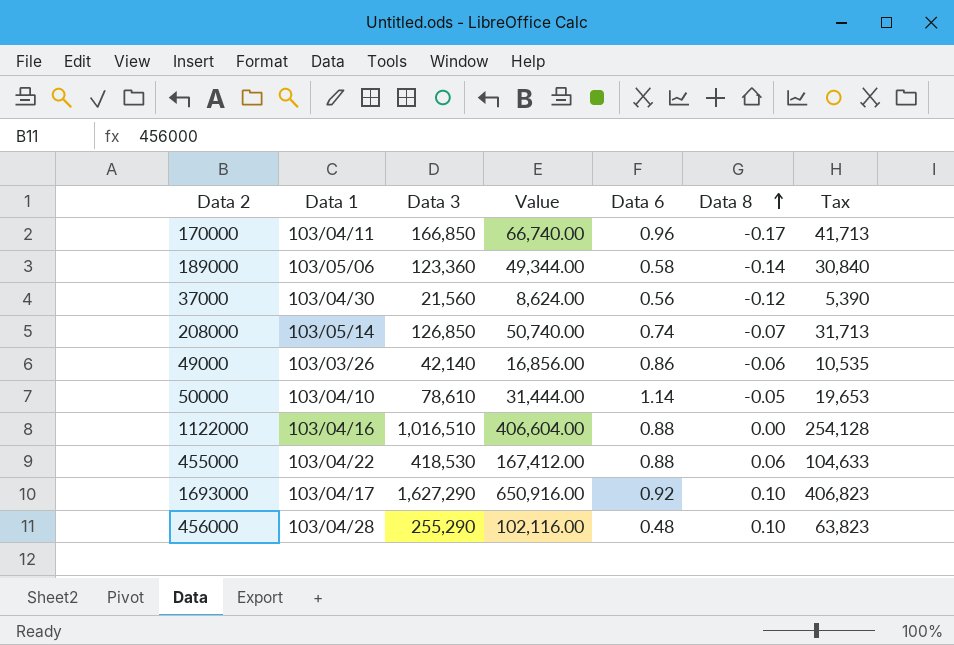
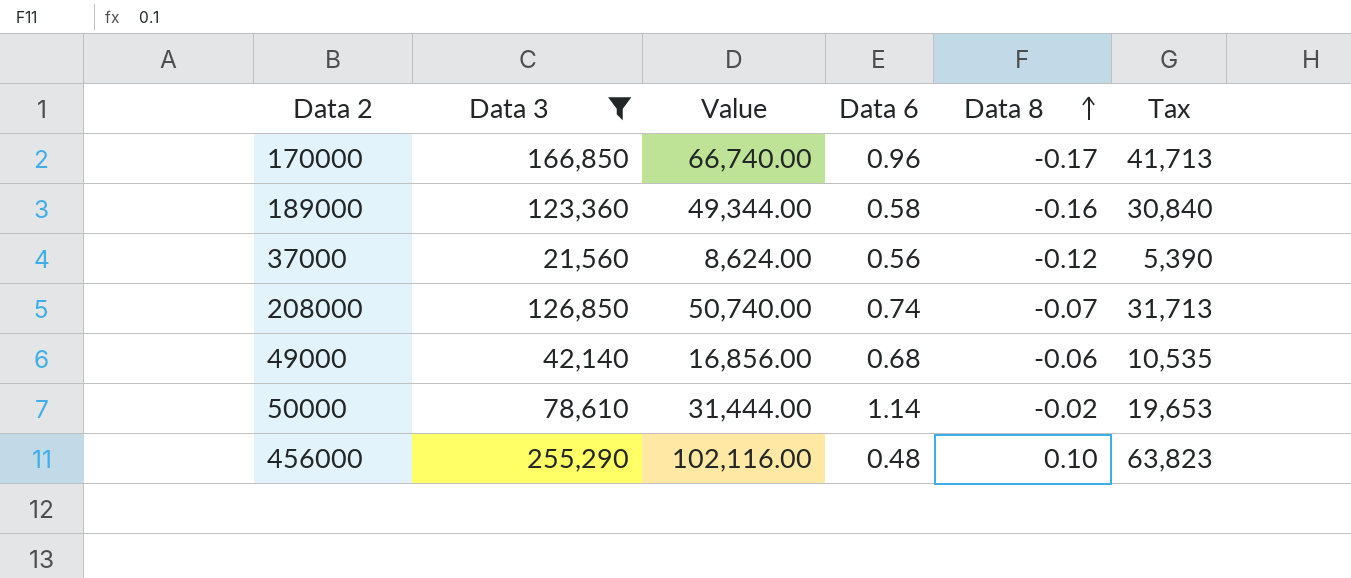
filter: none -> Data 3 <= 255,290
column Data 1 | position: 2 -> none
189000 | Data 8: -0.14 -> -0.16
49000 | Data 6: 0.86 -> 0.68
50000 | Data 8: -0.05 -> -0.02

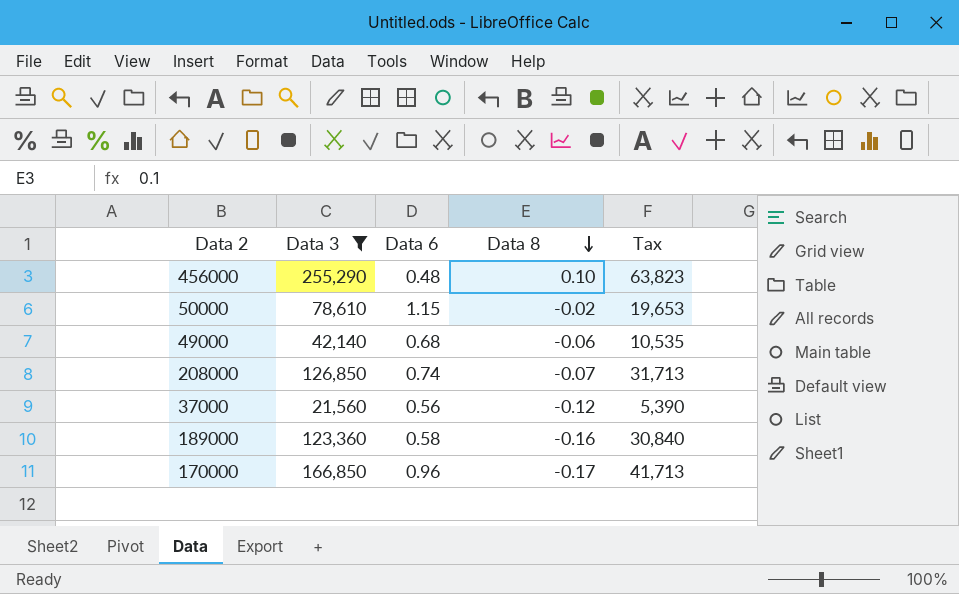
row order: Data 8 ascending -> Data 8 descending
column Value | formula: [Data 3] * 0.4 -> none
50000 | Data 6: 1.14 -> 1.15

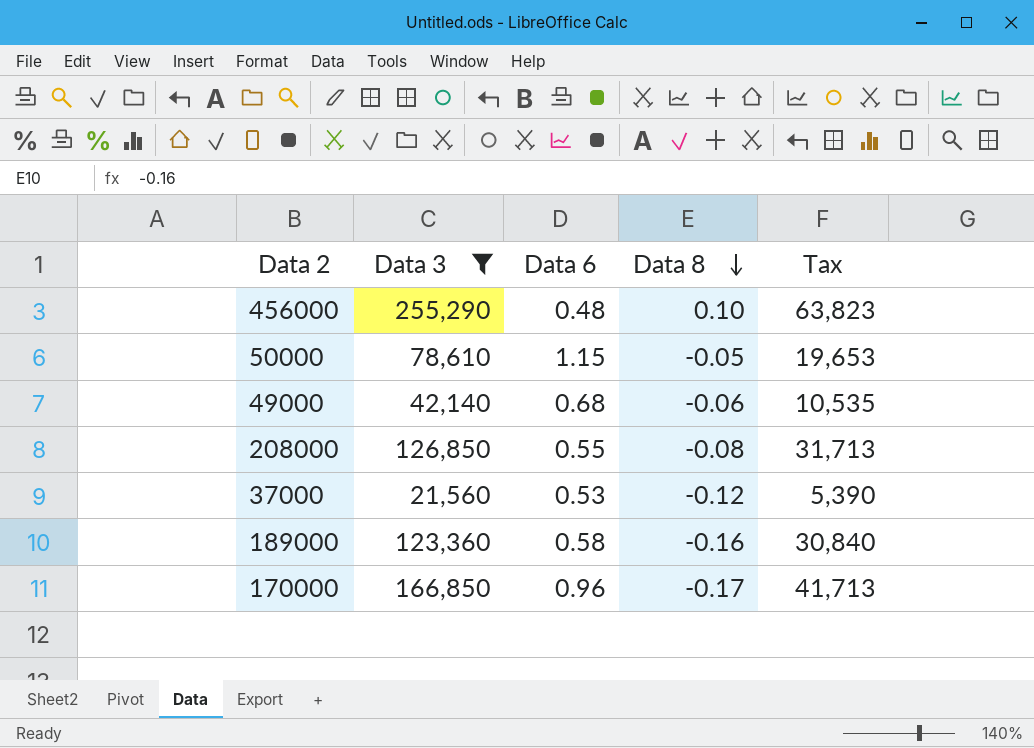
50000 | Data 8: -0.02 -> -0.05
208000 | Data 6: 0.74 -> 0.55
208000 | Data 8: -0.07 -> -0.08
37000 | Data 6: 0.56 -> 0.53

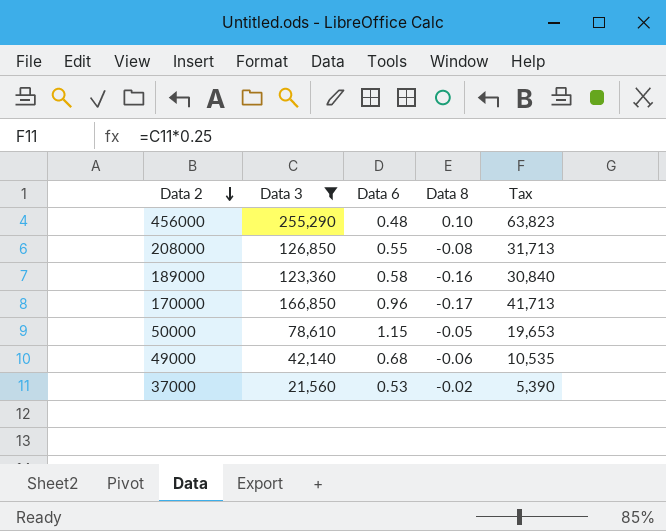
row order: Data 8 descending -> Data 2 descending
37000 | Data 8: -0.12 -> -0.02

